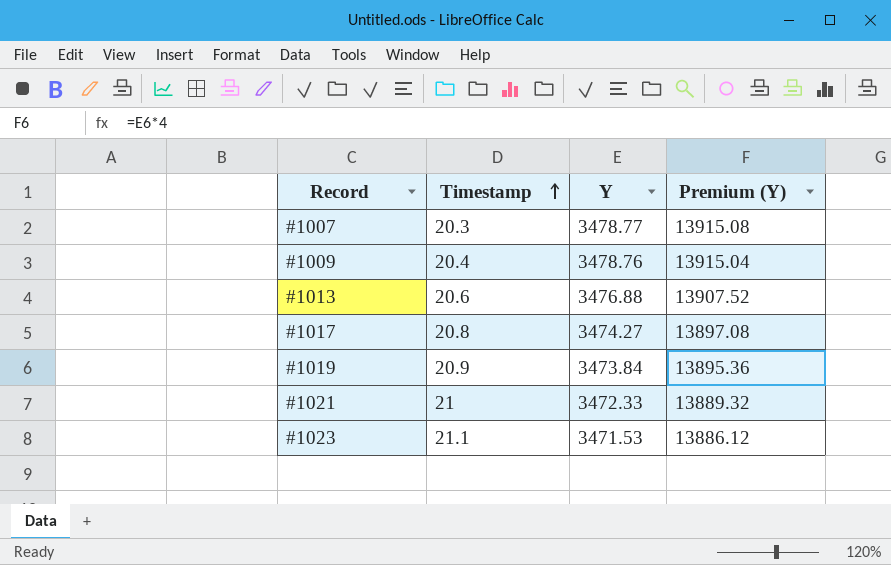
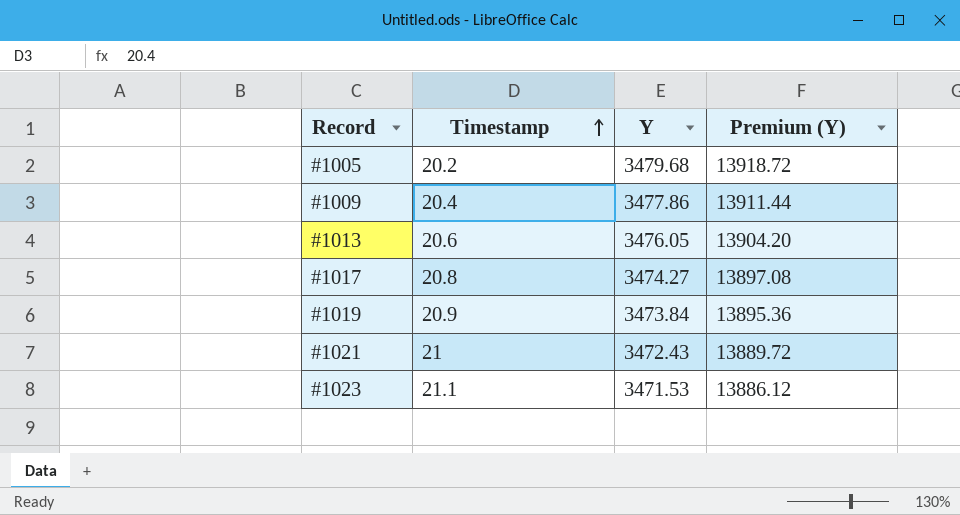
row #1007: 20.3 | 3478.77 | 13915.08 -> none
row #1005: none -> 20.2 | 3479.68 | 13918.72
#1009 | Y: 3478.76 -> 3477.86
#1009 | Premium (Y): 13915.04 -> 13911.44
#1013 | Y: 3476.88 -> 3476.05
#1013 | Premium (Y): 13907.52 -> 13904.20
#1021 | Y: 3472.33 -> 3472.43
#1021 | Premium (Y): 13889.32 -> 13889.72

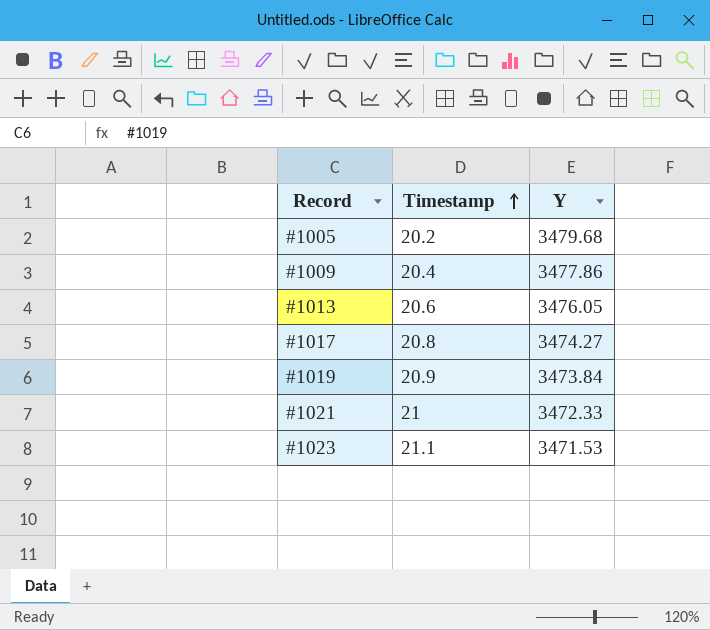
column Premium (Y) | formula: [Y] * 4 -> none
#1021 | Y: 3472.43 -> 3472.33

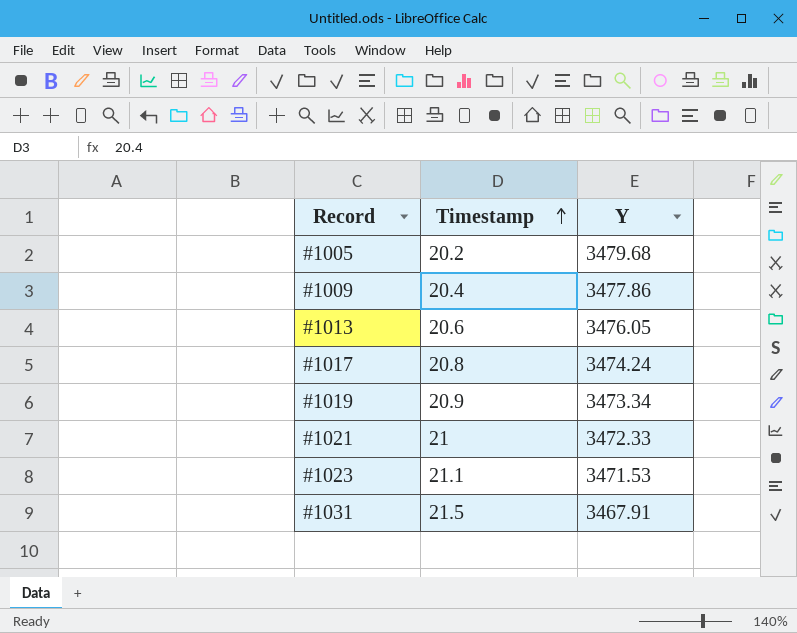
#1017 | Y: 3474.27 -> 3474.24
#1019 | Y: 3473.84 -> 3473.34
row #1031: none -> 21.5 | 3467.91

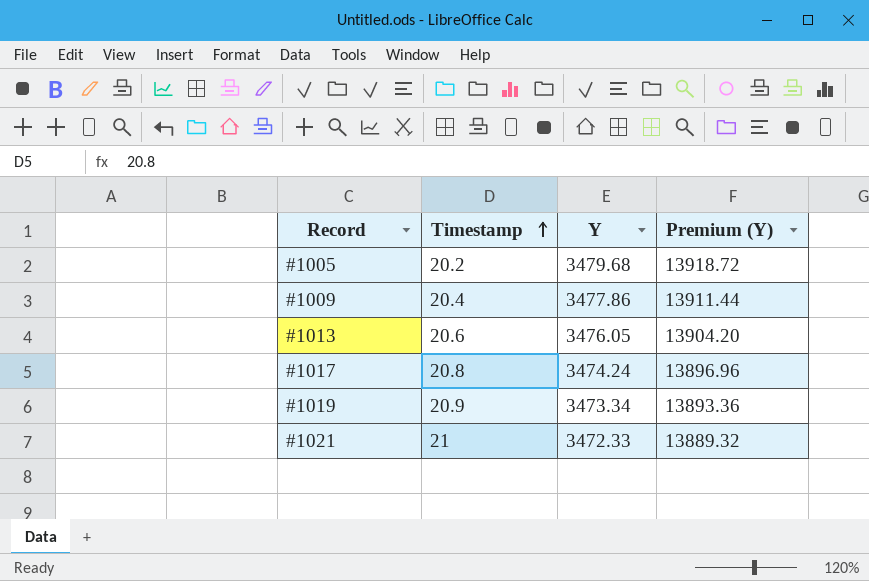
column Premium (Y) | formula: none -> [Y] * 4
row #1023: 21.1 | 3471.53 -> none
row #1031: 21.5 | 3467.91 -> none

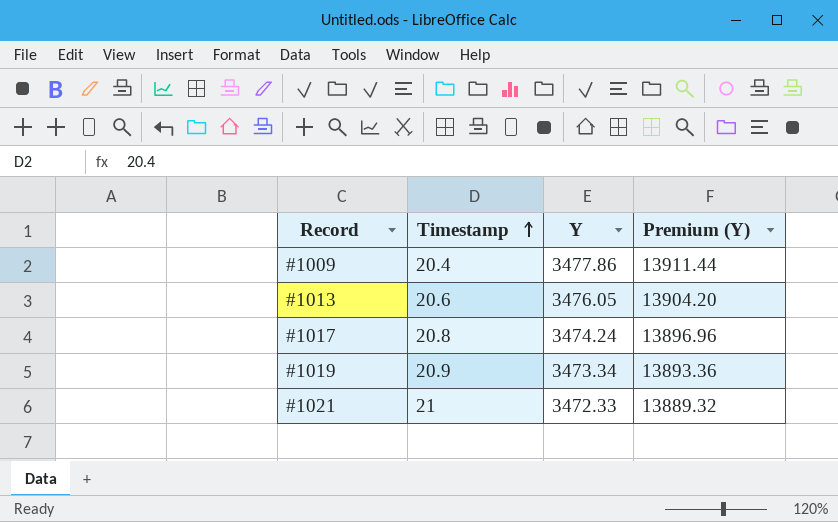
row #1005: 20.2 | 3479.68 | 13918.72 -> none

